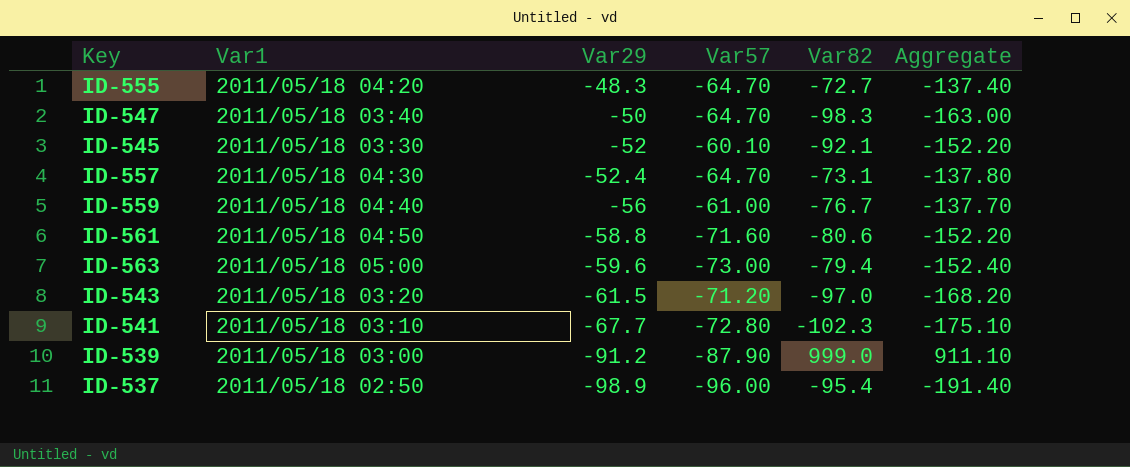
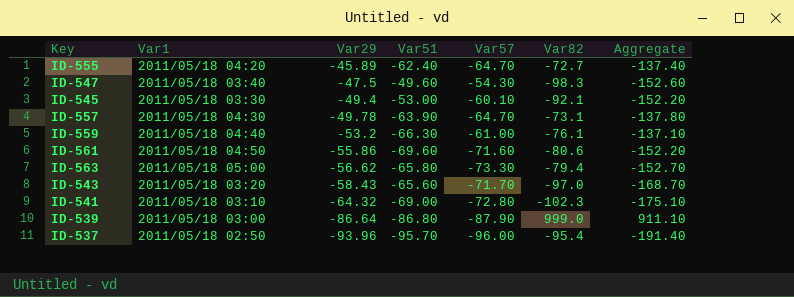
column Var51 | position: none -> 4
ID-555 | Var29: -48.3 -> -45.89
ID-547 | Var29: -50 -> -47.5
ID-547 | Var57: -64.70 -> -54.30
ID-547 | Aggregate: -163.00 -> -152.60
ID-545 | Var29: -52 -> -49.4
ID-557 | Var29: -52.4 -> -49.78
ID-559 | Var29: -56 -> -53.2
ID-559 | Var82: -76.7 -> -76.1
ID-559 | Aggregate: -137.70 -> -137.10
ID-561 | Var29: -58.8 -> -55.86
ID-563 | Var29: -59.6 -> -56.62
ID-563 | Var57: -73.00 -> -73.30
ID-563 | Aggregate: -152.40 -> -152.70
ID-543 | Var29: -61.5 -> -58.43
ID-543 | Var57: -71.20 -> -71.70
ID-543 | Aggregate: -168.20 -> -168.70
ID-541 | Var29: -67.7 -> -64.32
ID-539 | Var29: -91.2 -> -86.64
ID-537 | Var29: -98.9 -> -93.96

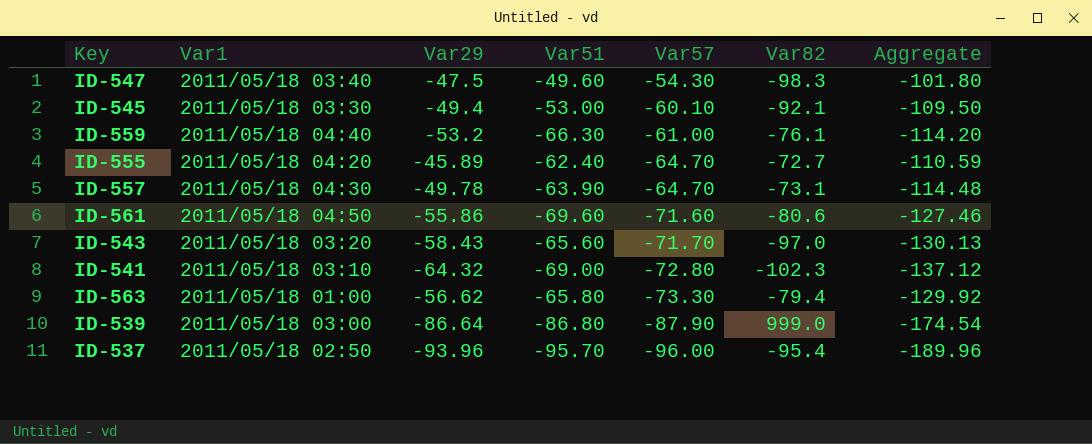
row order: Var29 descending -> Var57 descending
column Aggregate | formula: [Var57] + [Var82] -> [Var29] + [Var57]
ID-563 | Var1: 2011/05/18 05:00 -> 2011/05/18 01:00

